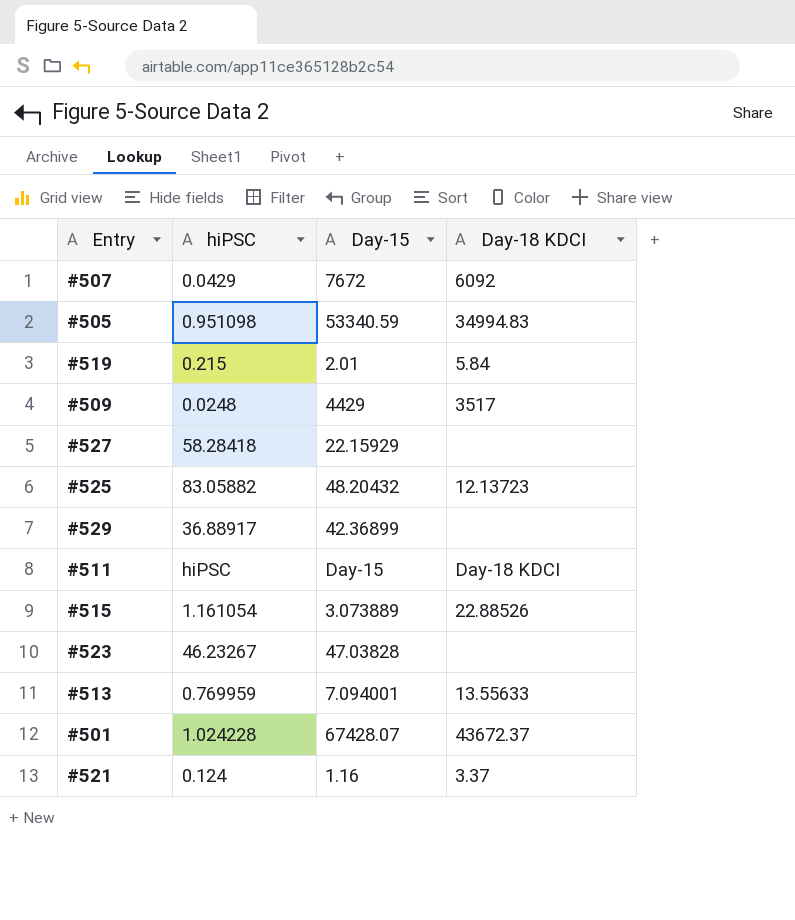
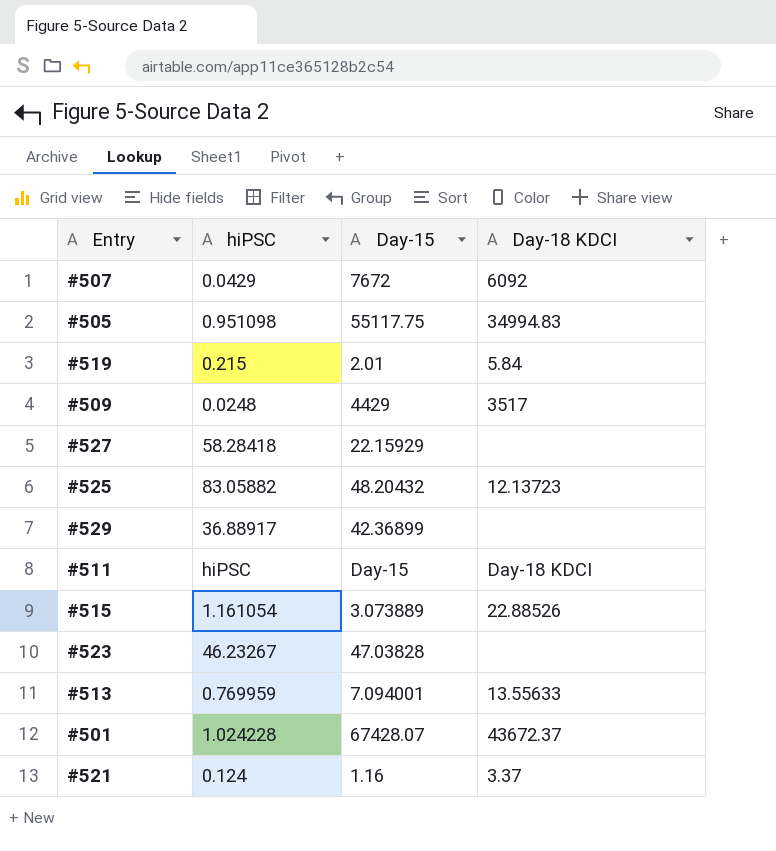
#505 | Day-15: 53340.59 -> 55117.75

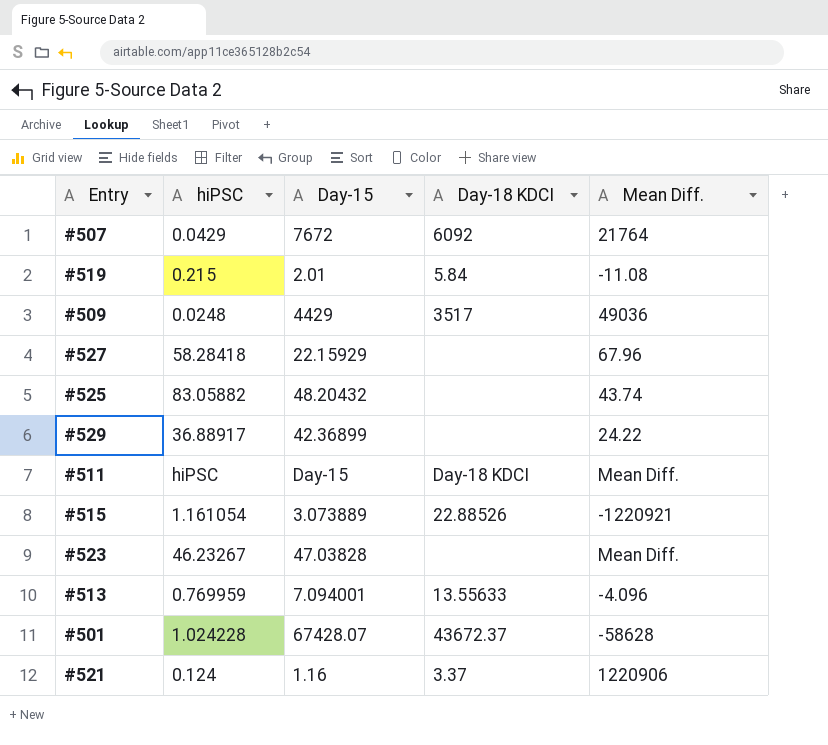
column Mean Diff. | position: none -> 5
row #505: 0.951098 | 55117.75 | 34994.83 -> none
#525 | Day-18 KDCI: 12.13723 -> none

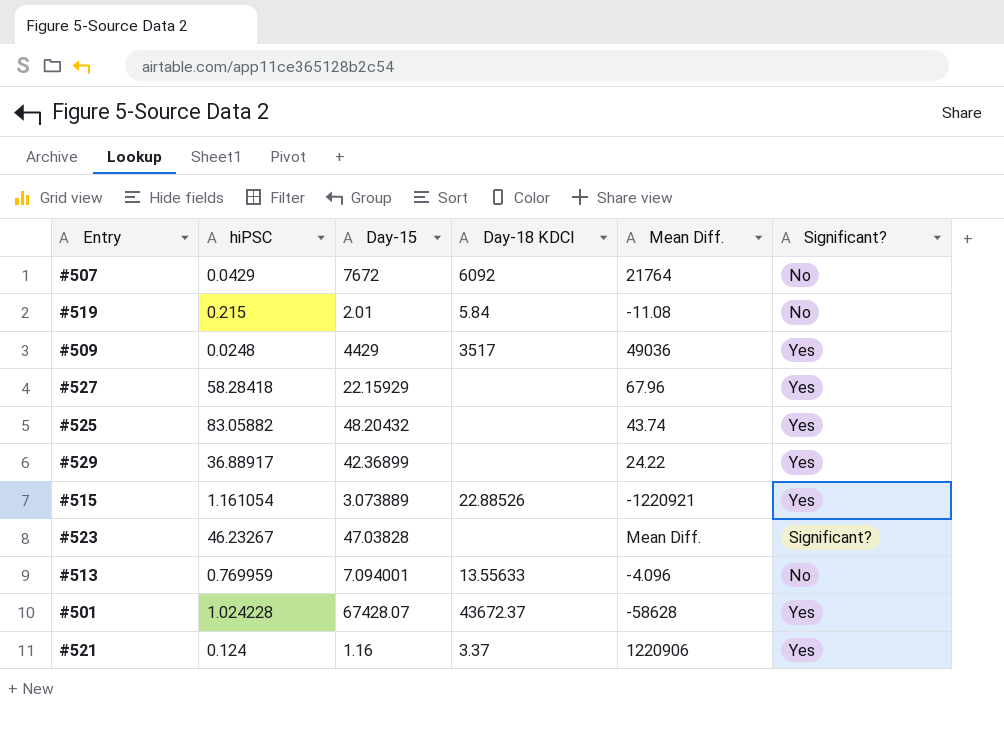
column Significant? | position: none -> 6
row #511: hiPSC | Day-15 | Day-18 KDCI | Mean Diff. -> none

